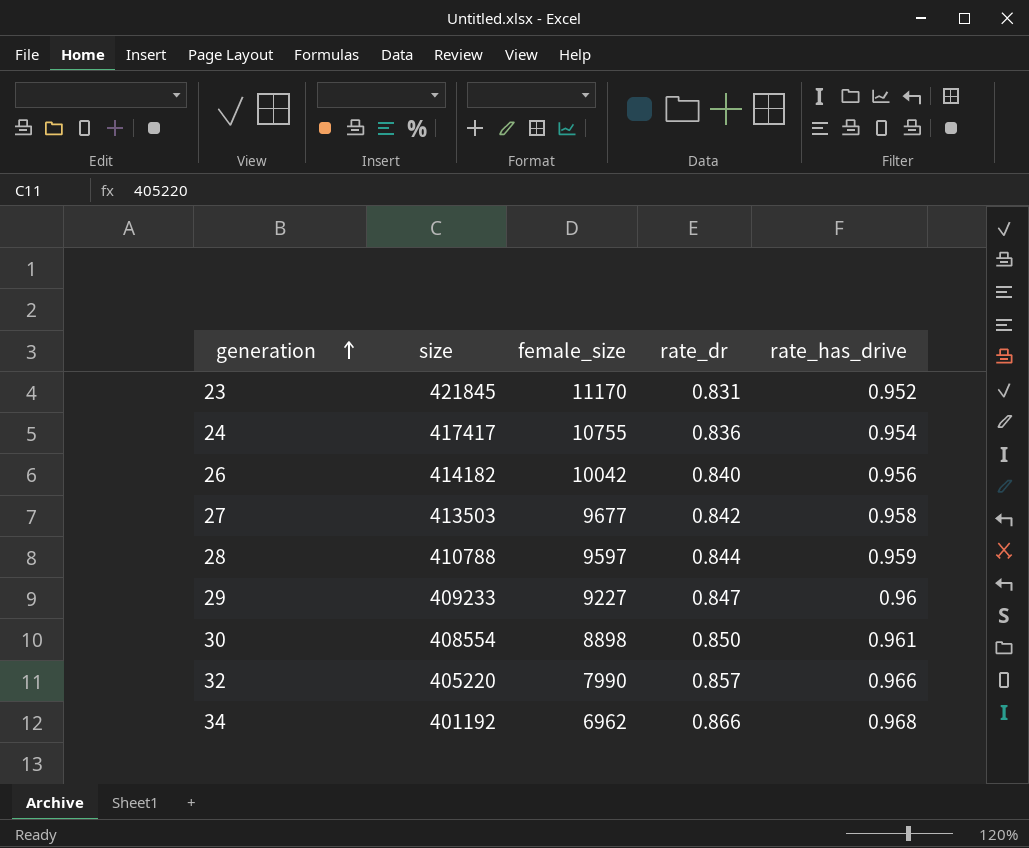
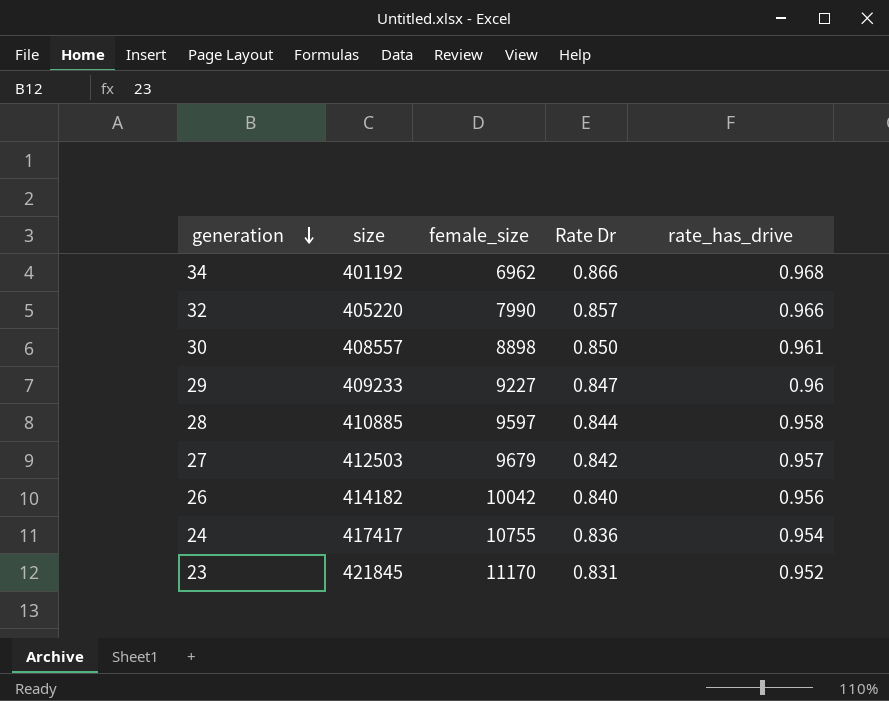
row order: generation ascending -> generation descending
column name: rate_dr -> Rate Dr
30 | size: 408554 -> 408557
28 | size: 410788 -> 410885
28 | rate_has_drive: 0.959 -> 0.958
27 | size: 413503 -> 412503
27 | female_size: 9677 -> 9679
27 | rate_has_drive: 0.958 -> 0.957

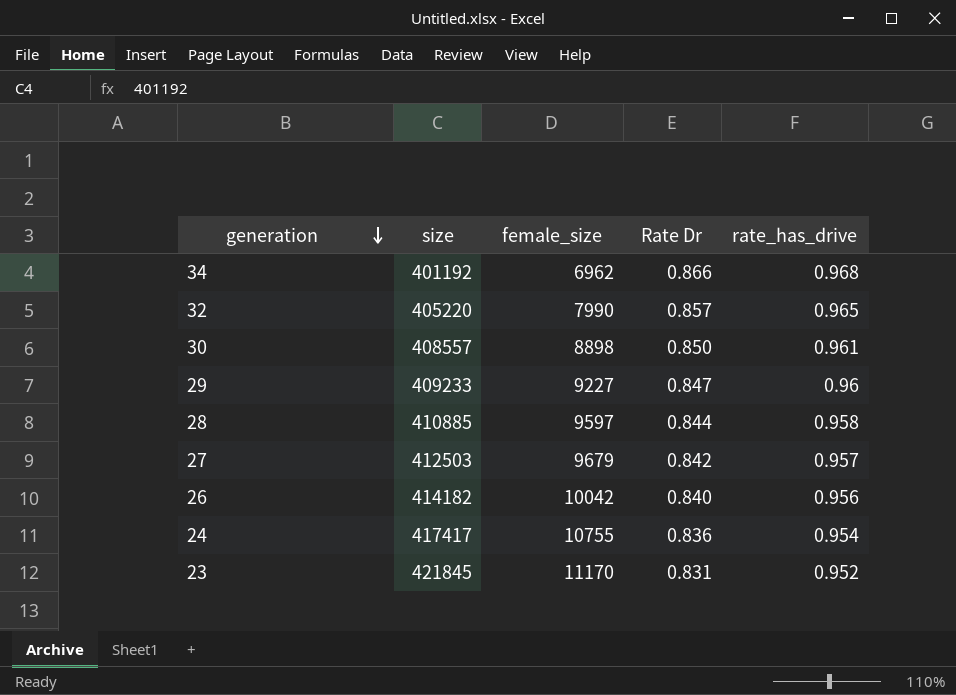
32 | rate_has_drive: 0.966 -> 0.965

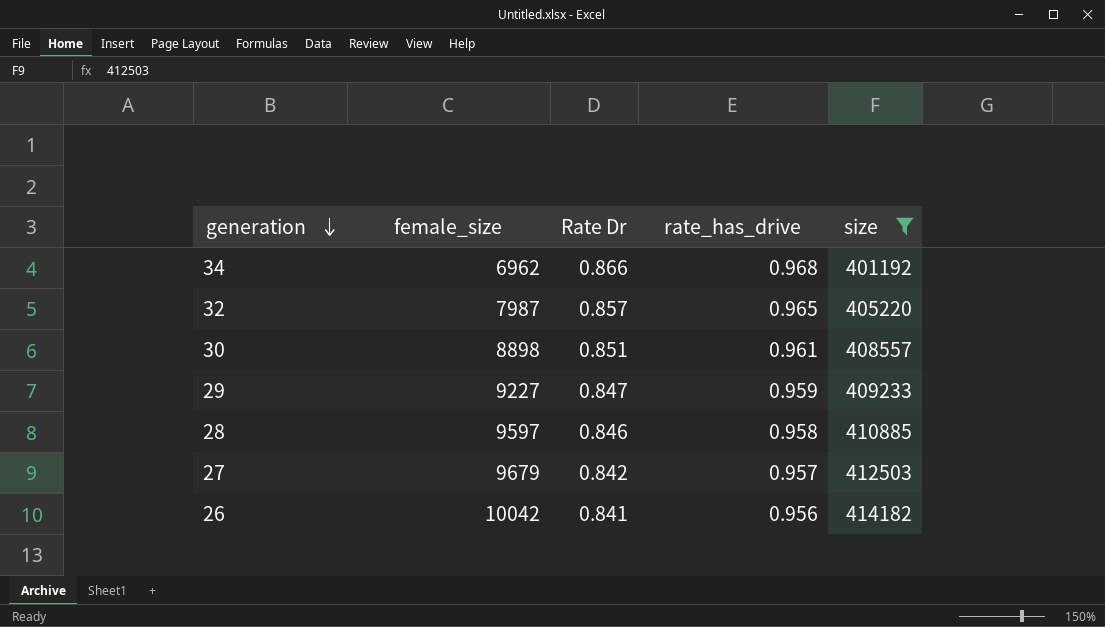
filter: none -> size <= 414182
column size | position: 2 -> 5
32 | female_size: 7990 -> 7987
30 | Rate Dr: 0.850 -> 0.851
29 | rate_has_drive: 0.96 -> 0.959
28 | Rate Dr: 0.844 -> 0.846
26 | Rate Dr: 0.840 -> 0.841

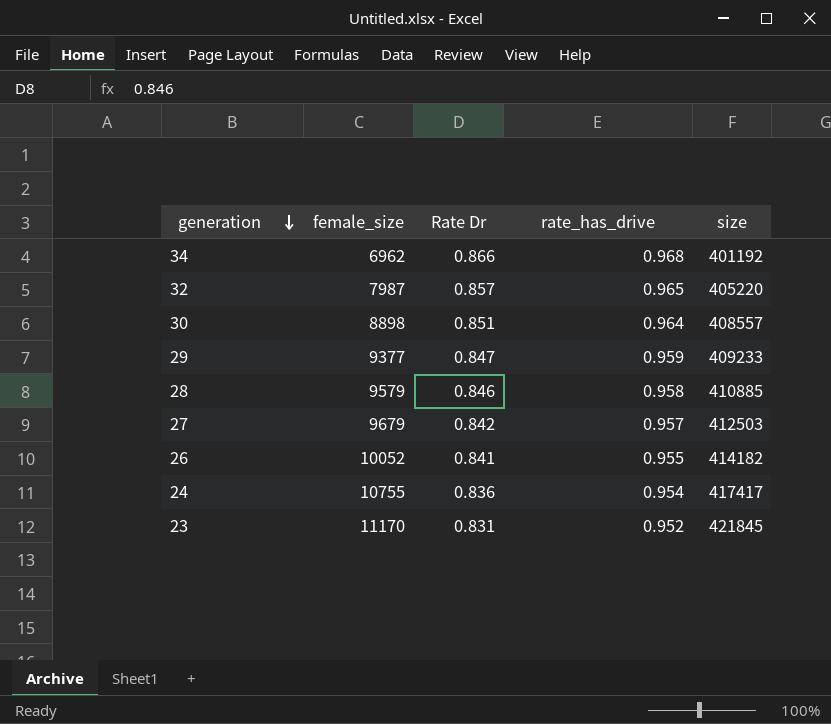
filter: size <= 414182 -> none
30 | rate_has_drive: 0.961 -> 0.964
29 | female_size: 9227 -> 9377
28 | female_size: 9597 -> 9579
26 | female_size: 10042 -> 10052
26 | rate_has_drive: 0.956 -> 0.955

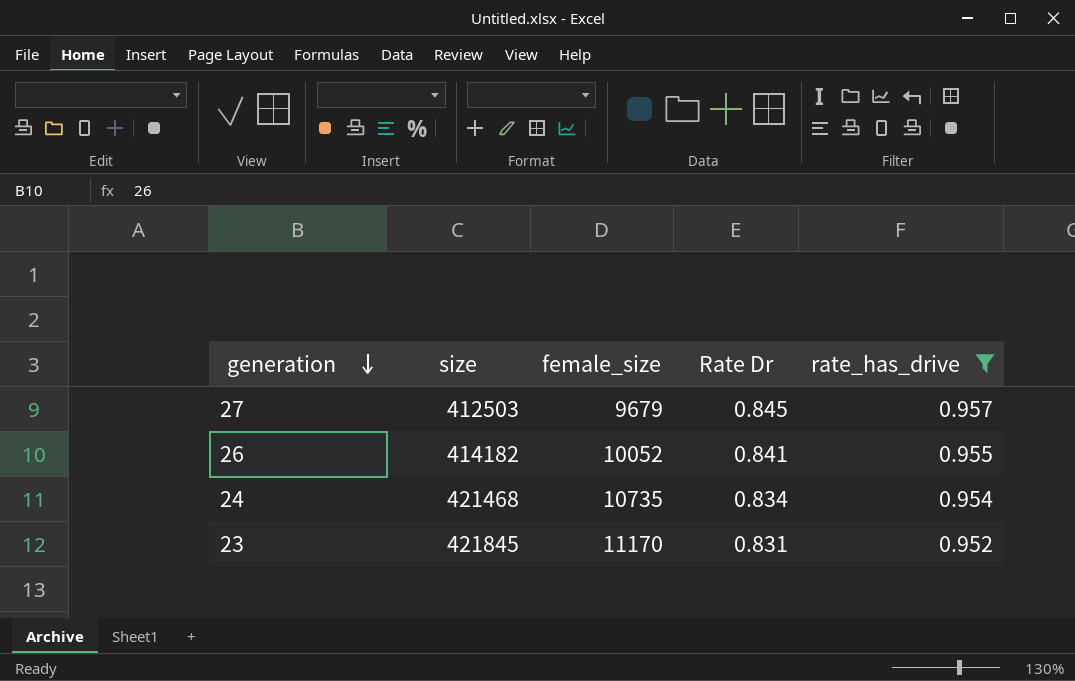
filter: none -> rate_has_drive <= 0.957
column size | position: 5 -> 2
27 | Rate Dr: 0.842 -> 0.845
24 | size: 417417 -> 421468
24 | female_size: 10755 -> 10735
24 | Rate Dr: 0.836 -> 0.834

